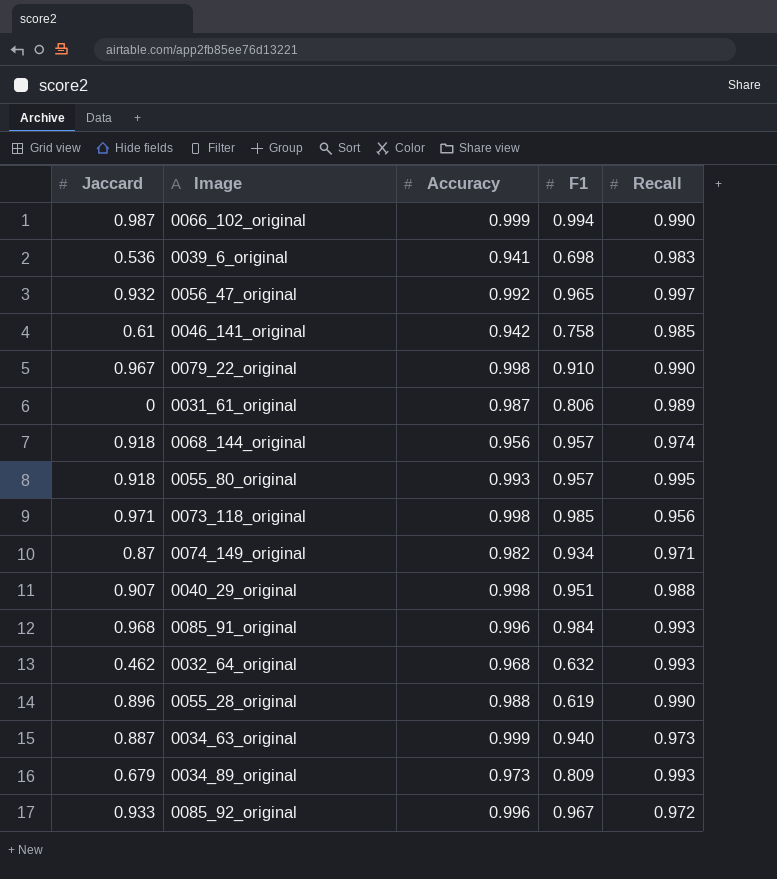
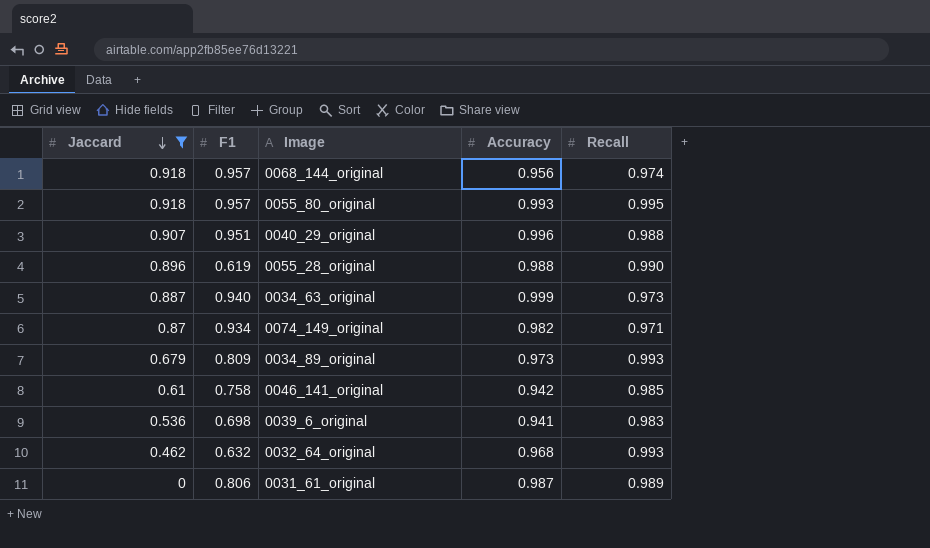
filter: none -> Jaccard <= 0.918
row order: none -> Jaccard descending
column F1 | position: 4 -> 2
0040_29_original | Accuracy: 0.998 -> 0.996

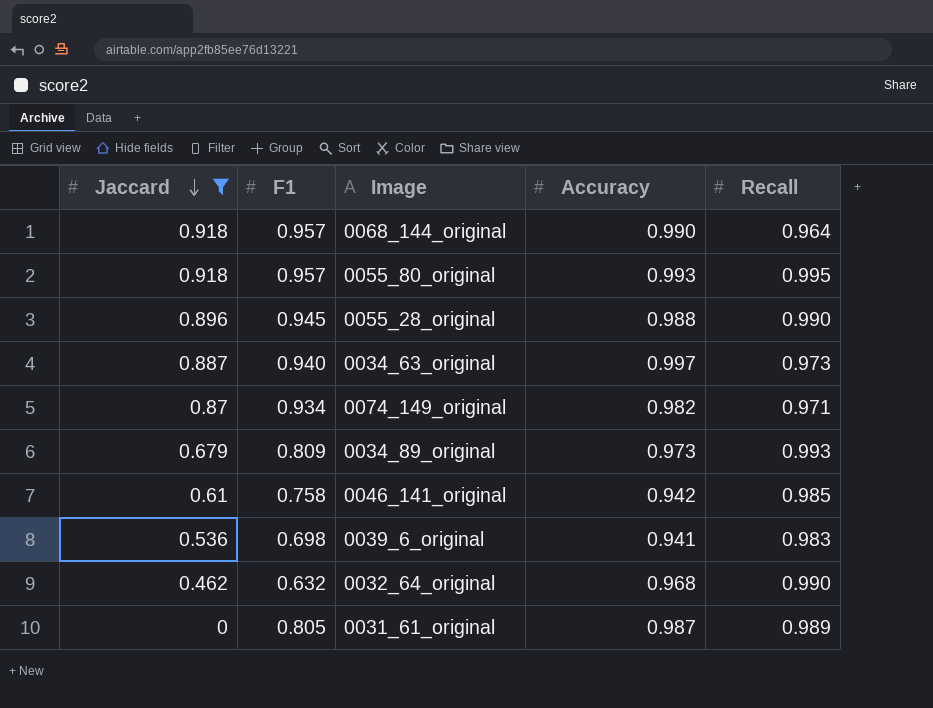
row 0040_29_original: 0.907 | 0.951 | 0.996 | 0.988 -> none
0068_144_original | Accuracy: 0.956 -> 0.990
0068_144_original | Recall: 0.974 -> 0.964
0055_28_original | F1: 0.619 -> 0.945
0034_63_original | Accuracy: 0.999 -> 0.997
0032_64_original | Recall: 0.993 -> 0.990
0031_61_original | F1: 0.806 -> 0.805

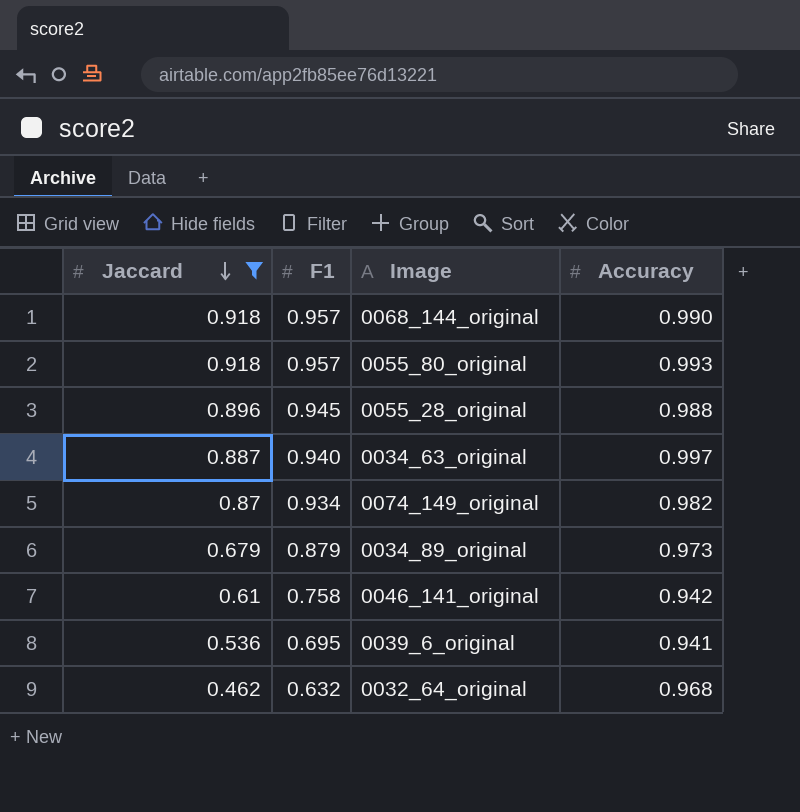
column Recall | position: 5 -> none
row 0031_61_original: 0 | 0.805 | 0.987 | 0.989 -> none
0034_89_original | F1: 0.809 -> 0.879
0039_6_original | F1: 0.698 -> 0.695

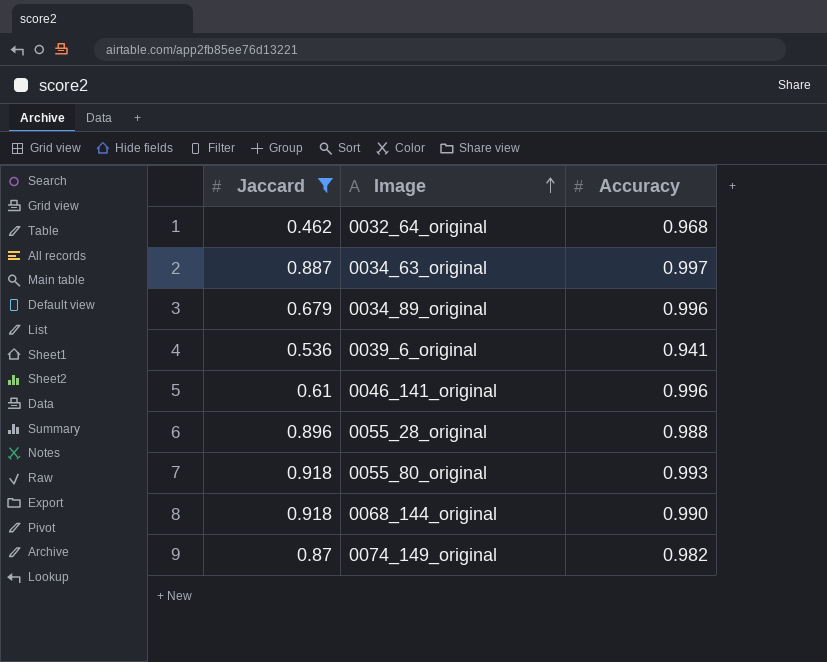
row order: Jaccard descending -> Image ascending
column F1 | position: 2 -> none
0034_89_original | Accuracy: 0.973 -> 0.996
0046_141_original | Accuracy: 0.942 -> 0.996

